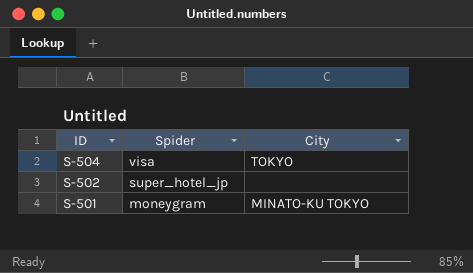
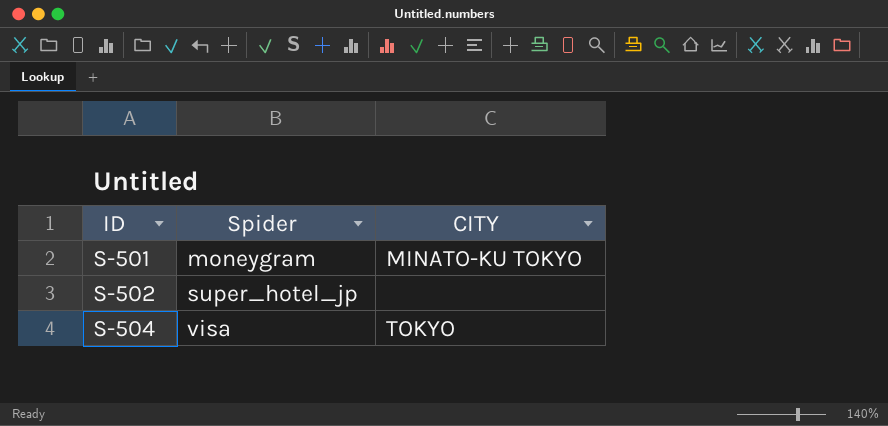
row order: ID descending -> ID ascending
column name: City -> CITY

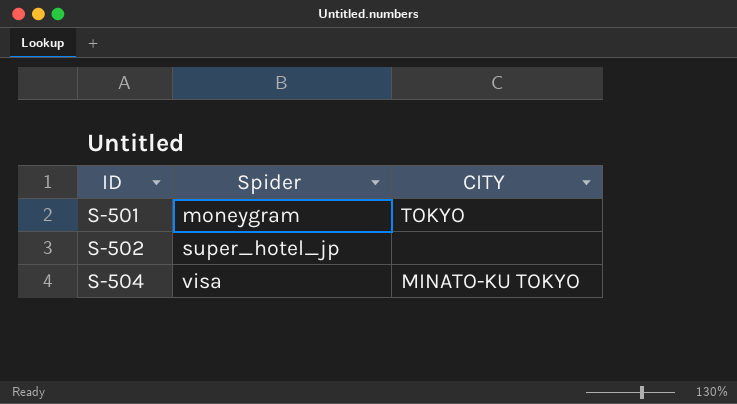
S-501 | CITY: MINATO-KU TOKYO -> TOKYO
S-504 | CITY: TOKYO -> MINATO-KU TOKYO

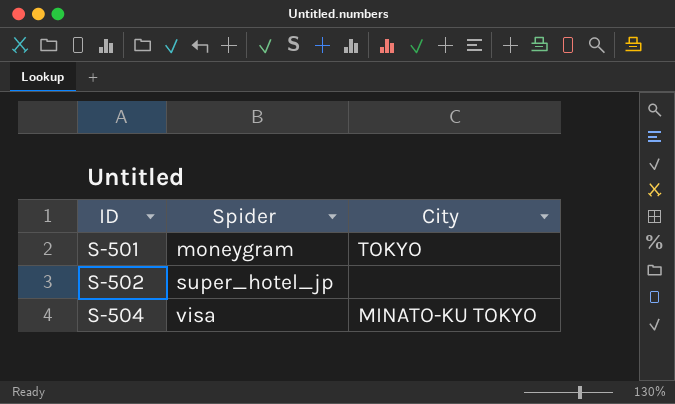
column name: CITY -> City

